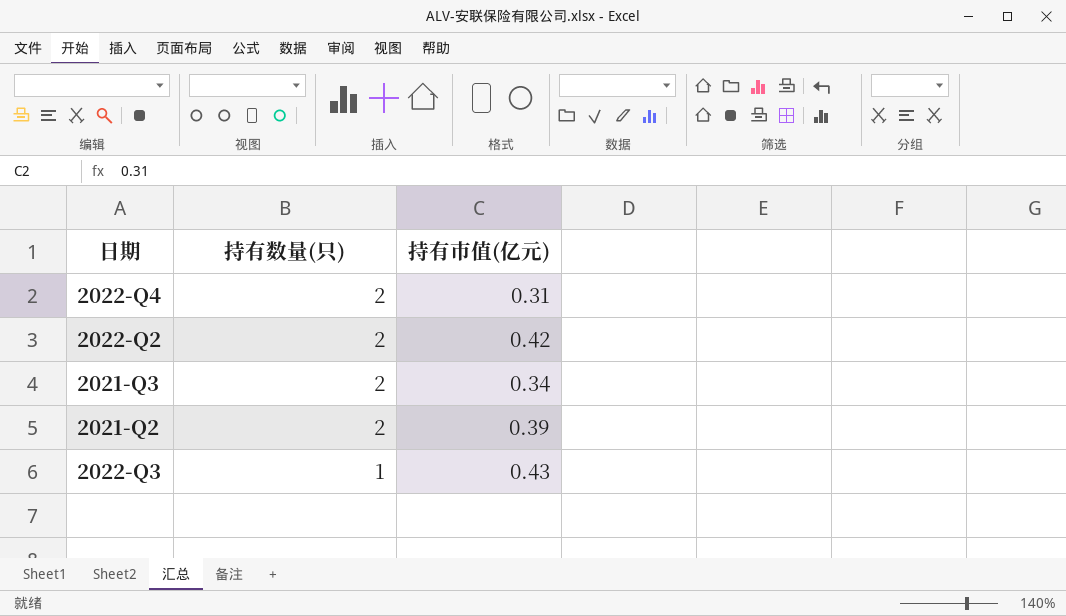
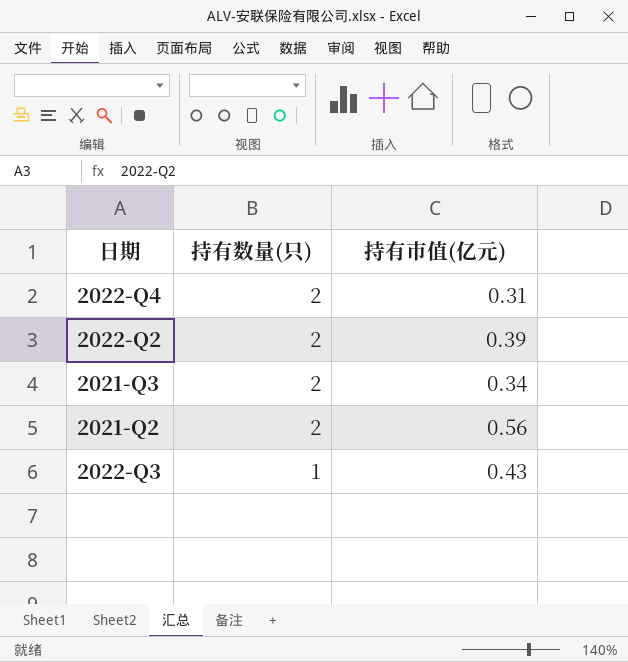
2022-Q2 | 持有市值(亿元): 0.42 -> 0.39
2021-Q2 | 持有市值(亿元): 0.39 -> 0.56

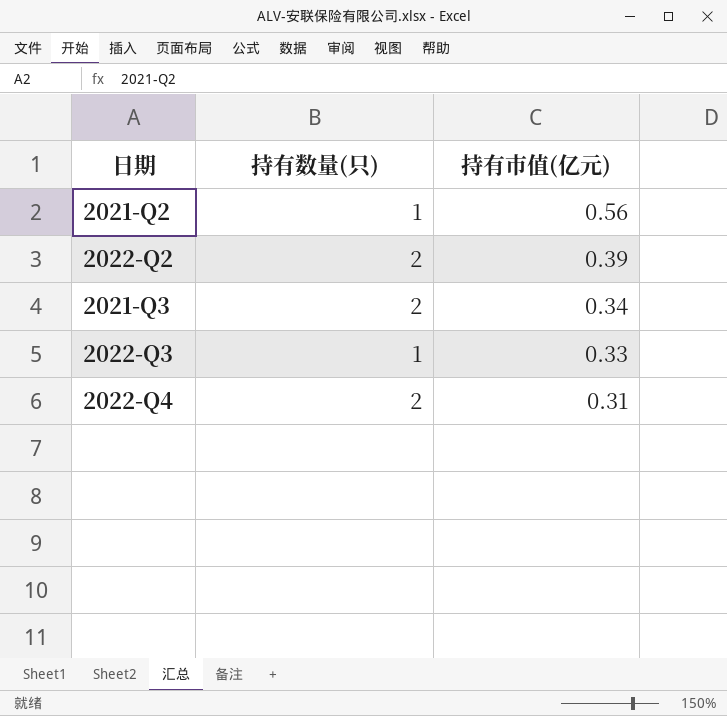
row order: 持有数量(只) descending -> 持有市值(亿元) descending
2021-Q2 | 持有数量(只): 2 -> 1
2022-Q3 | 持有市值(亿元): 0.43 -> 0.33

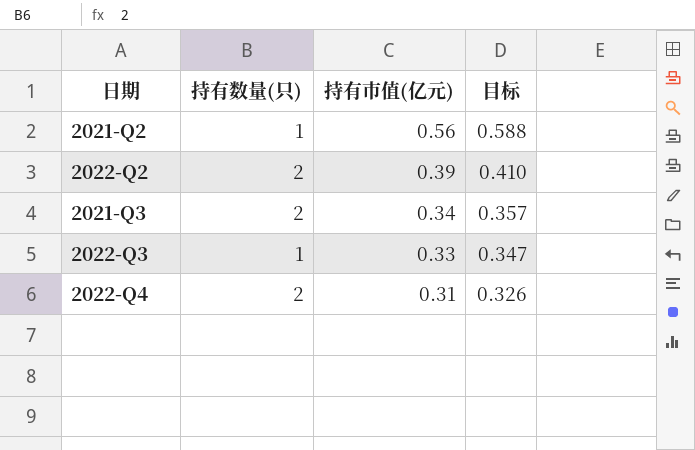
column 目标 | formula: none -> [持有市值(亿元)] * 1.05

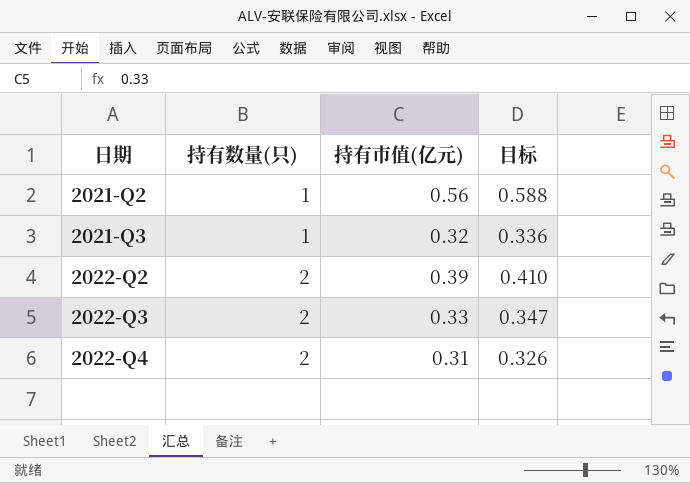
row order: 持有市值(亿元) descending -> 日期 ascending
2021-Q3 | 持有数量(只): 2 -> 1
2021-Q3 | 持有市值(亿元): 0.34 -> 0.32
2021-Q3 | 目标: 0.357 -> 0.336
2022-Q3 | 持有数量(只): 1 -> 2

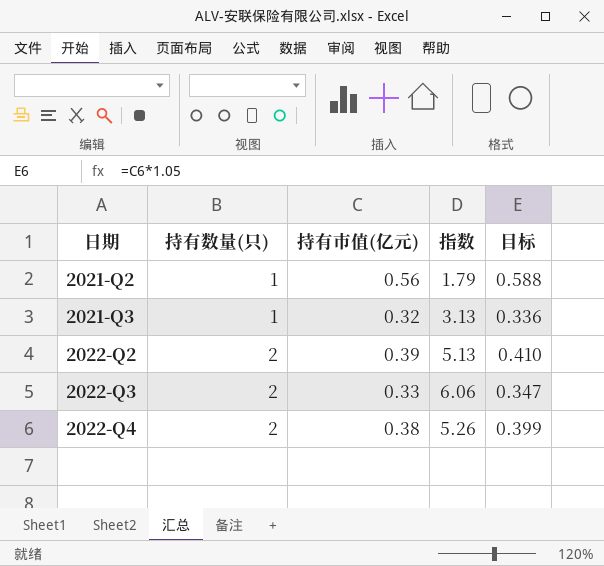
column 指数 | formula: none -> [持有数量(只)] / [持有市值(亿元)]
2022-Q4 | 持有市值(亿元): 0.31 -> 0.38
2022-Q4 | 目标: 0.326 -> 0.399

